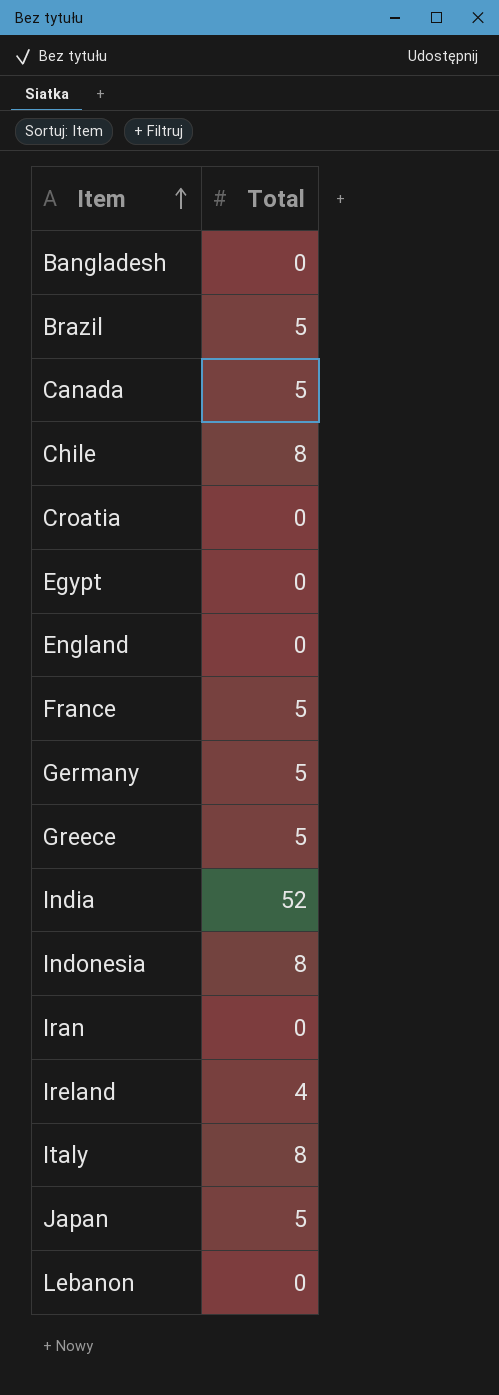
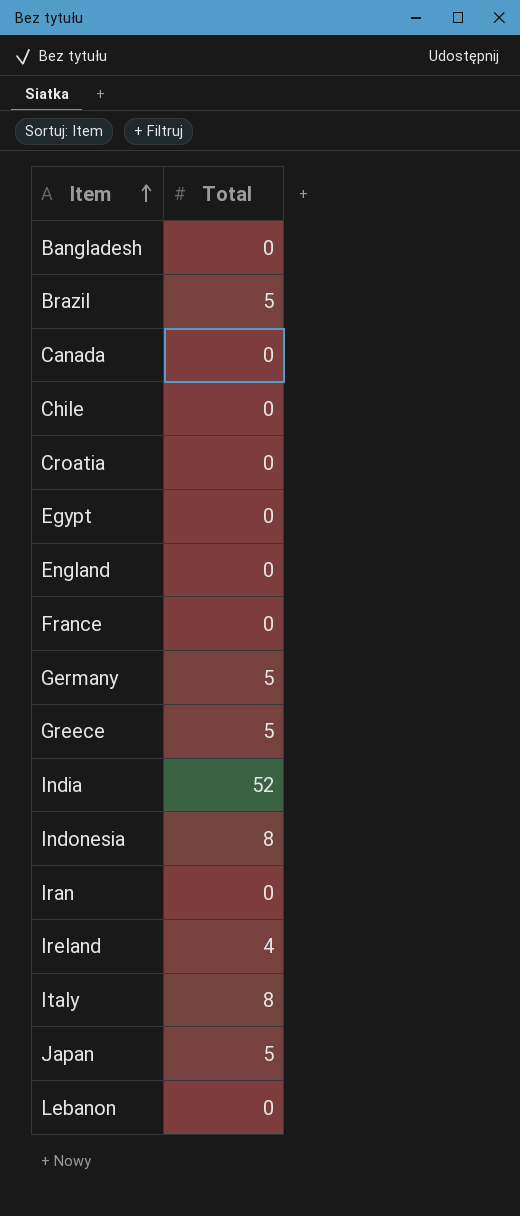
Canada | Total: 5 -> 0
Chile | Total: 8 -> 0
France | Total: 5 -> 0

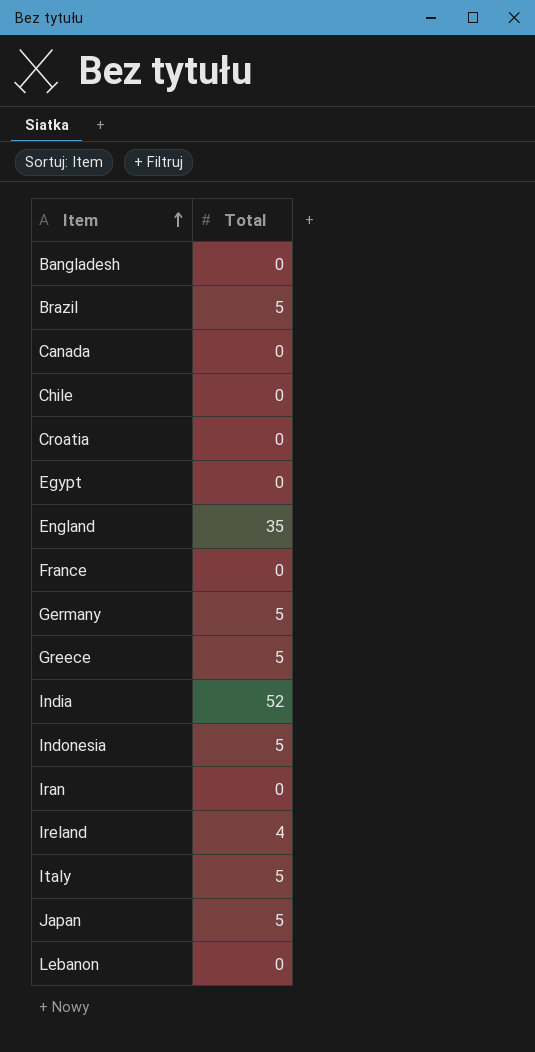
England | Total: 0 -> 35
Indonesia | Total: 8 -> 5
Italy | Total: 8 -> 5

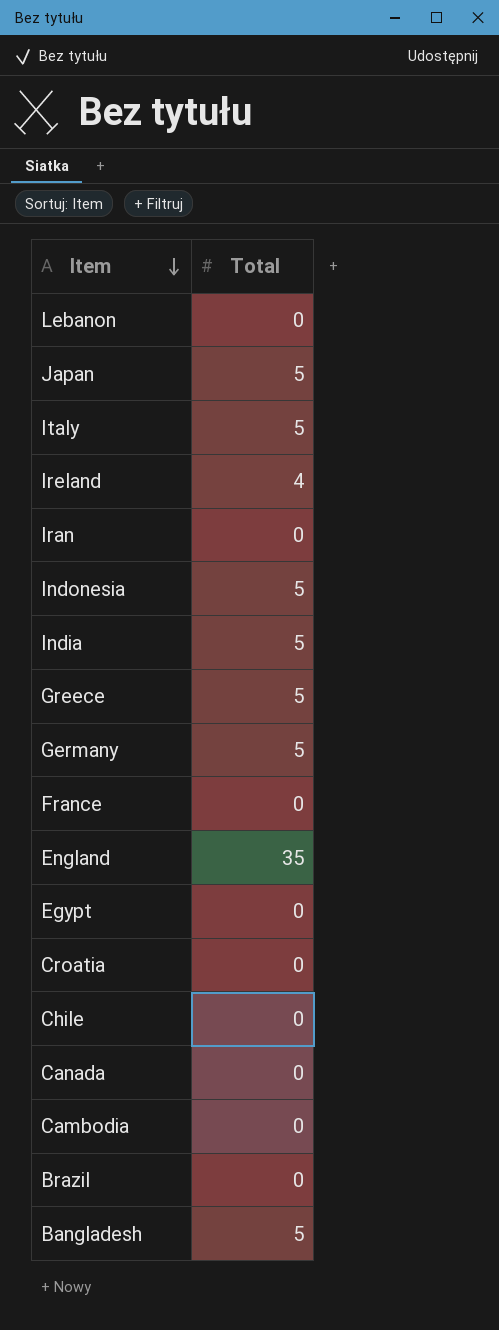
row order: Item ascending -> Item descending
India | Total: 52 -> 5
row Cambodia: none -> 0
Brazil | Total: 5 -> 0
Bangladesh | Total: 0 -> 5

